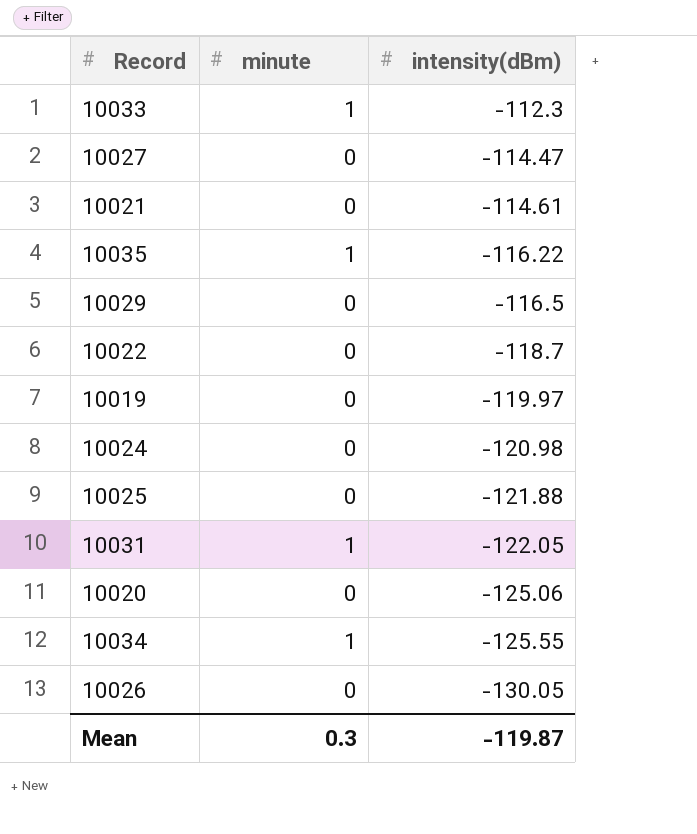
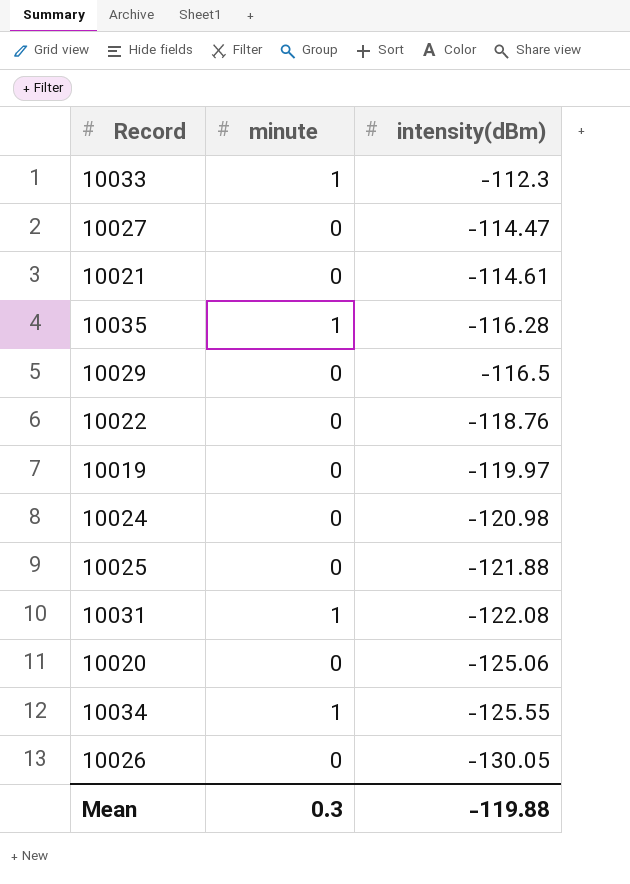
10035 | intensity(dBm): -116.22 -> -116.28
10022 | intensity(dBm): -118.7 -> -118.76
10031 | intensity(dBm): -122.05 -> -122.08
Mean | intensity(dBm): -119.87 -> -119.88

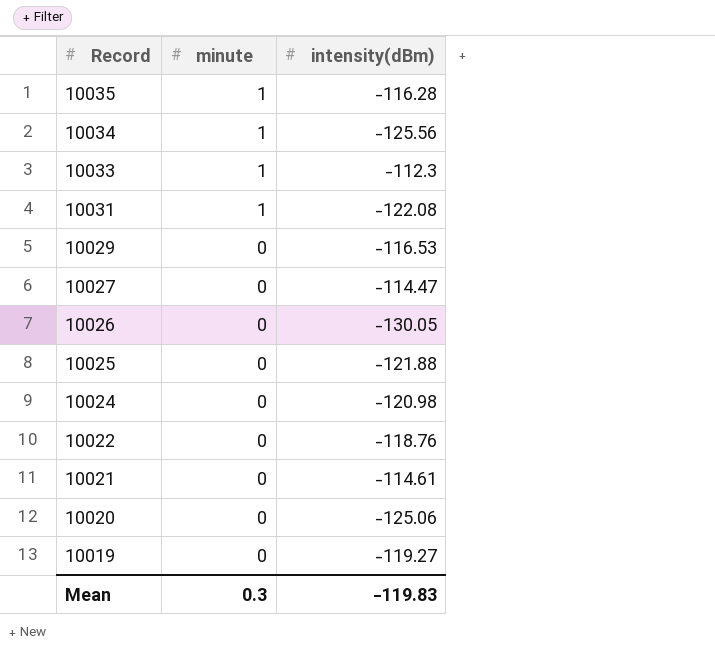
row order: intensity(dBm) descending -> Record descending
10034 | intensity(dBm): -125.55 -> -125.56
10029 | intensity(dBm): -116.5 -> -116.53
10019 | intensity(dBm): -119.97 -> -119.27
Mean | intensity(dBm): -119.88 -> -119.83

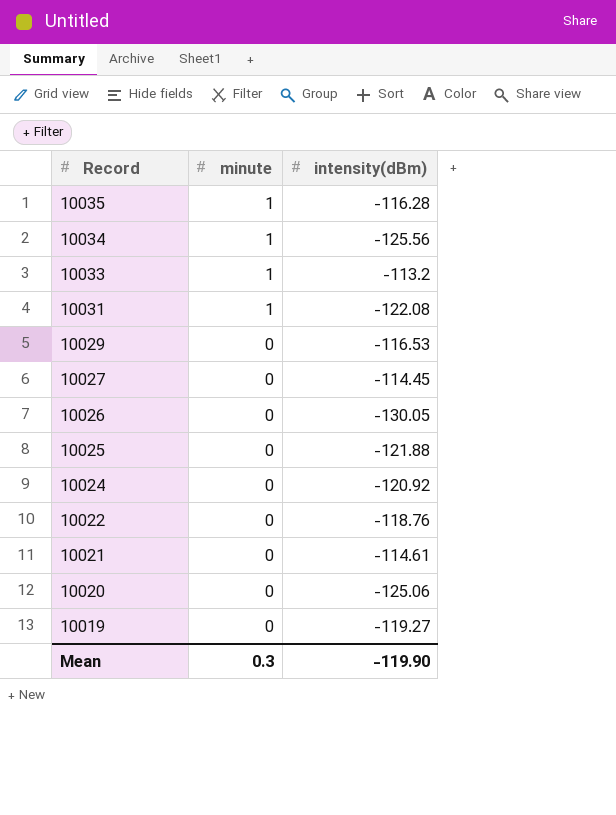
10033 | intensity(dBm): -112.3 -> -113.2
10027 | intensity(dBm): -114.47 -> -114.45
10024 | intensity(dBm): -120.98 -> -120.92
Mean | intensity(dBm): -119.83 -> -119.90

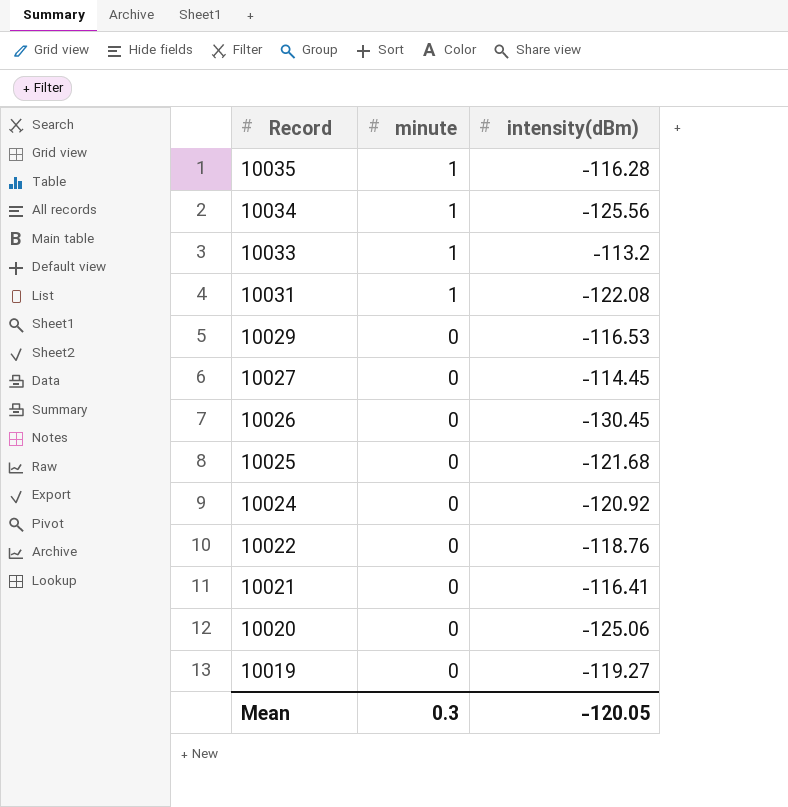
10026 | intensity(dBm): -130.05 -> -130.45
10025 | intensity(dBm): -121.88 -> -121.68
10021 | intensity(dBm): -114.61 -> -116.41
Mean | intensity(dBm): -119.90 -> -120.05

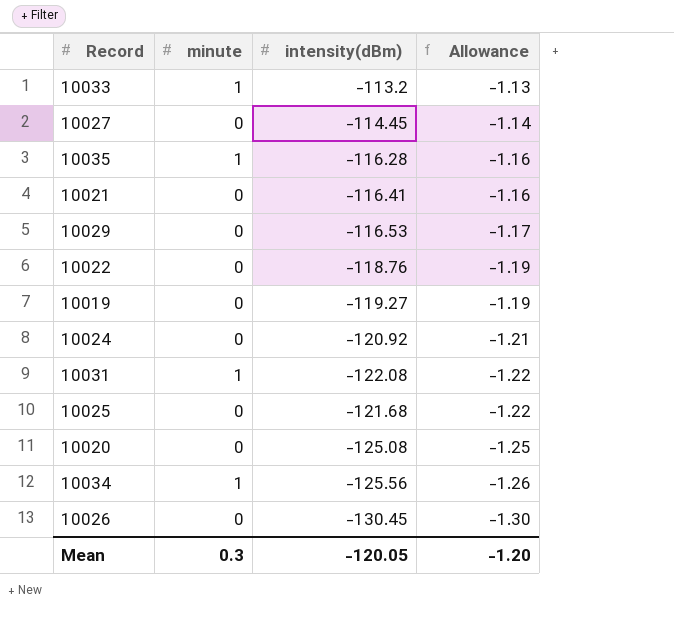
row order: Record descending -> Allowance descending
column Allowance | formula: none -> [intensity(dBm)] * 0.01
10020 | intensity(dBm): -125.06 -> -125.08

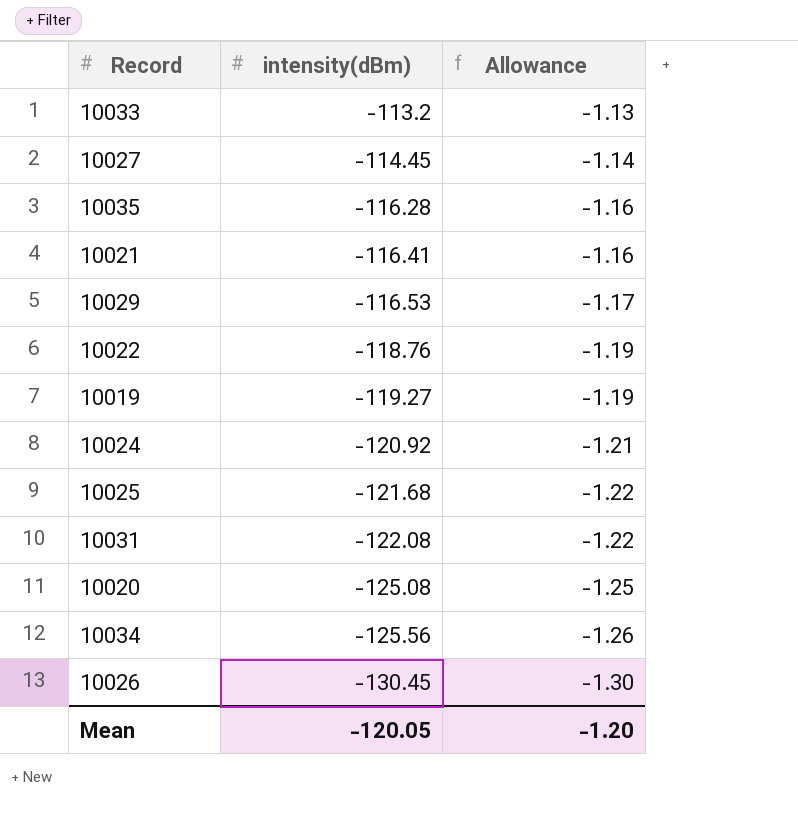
row order: Allowance descending -> intensity(dBm) descending
column minute | position: 2 -> none

